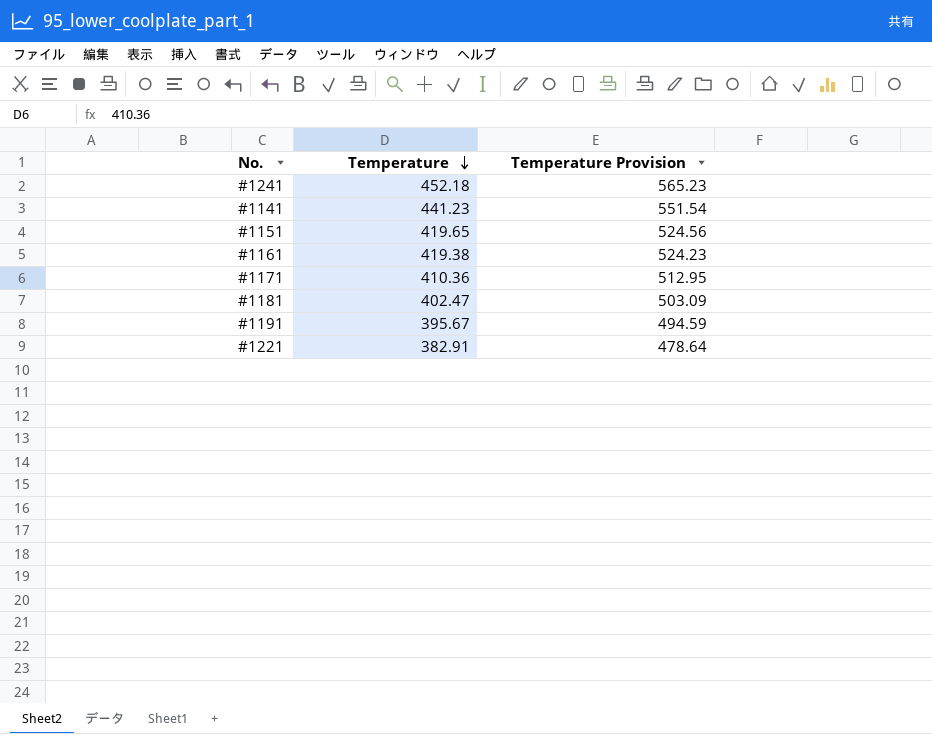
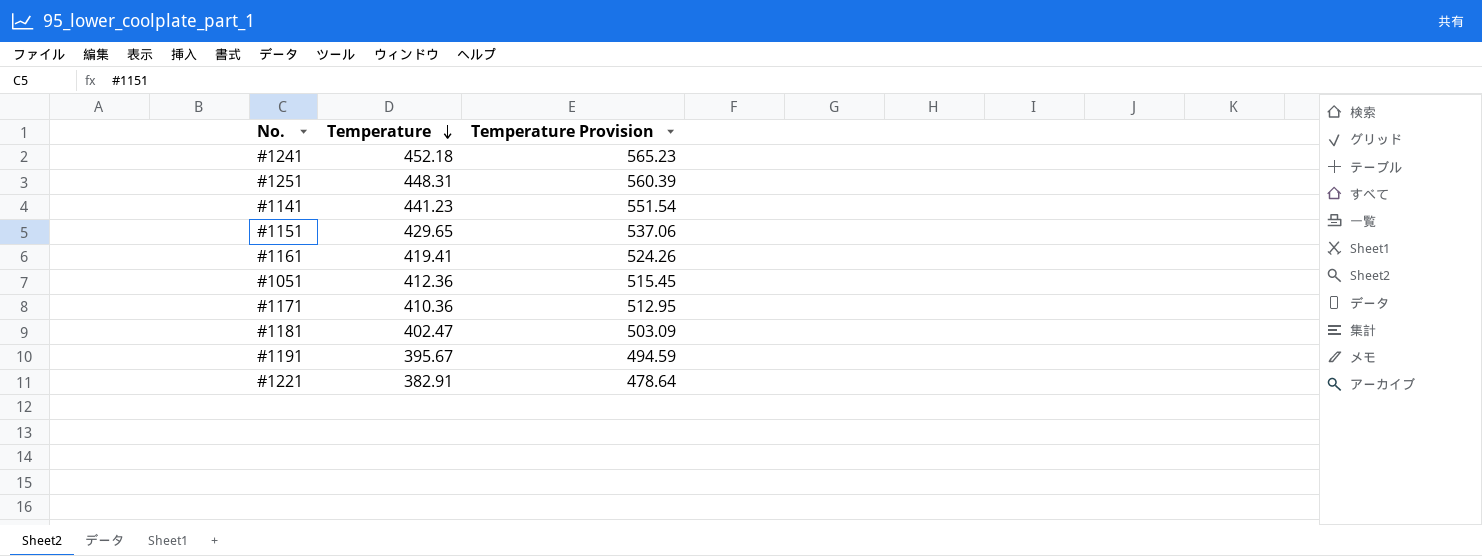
row #1251: none -> 448.31 | 560.39
#1151 | Temperature: 419.65 -> 429.65
#1151 | Temperature Provision: 524.56 -> 537.06
#1161 | Temperature: 419.38 -> 419.41
#1161 | Temperature Provision: 524.23 -> 524.26
row #1051: none -> 412.36 | 515.45

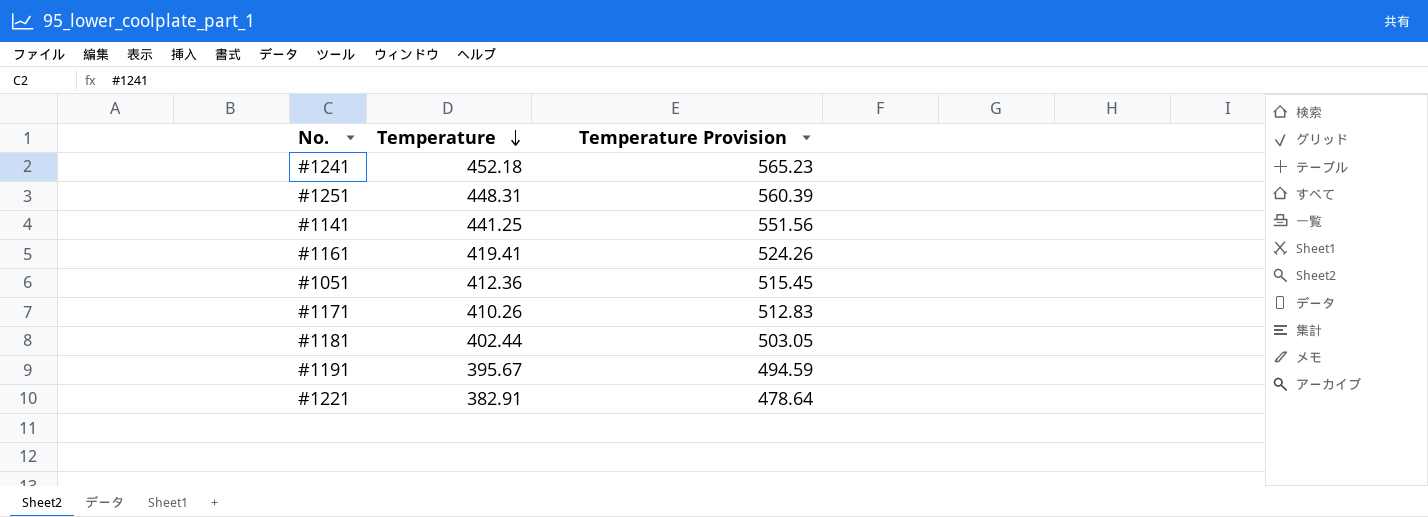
row #1151: 429.65 | 537.06 -> none
#1141 | Temperature: 441.23 -> 441.25
#1141 | Temperature Provision: 551.54 -> 551.56
#1171 | Temperature: 410.36 -> 410.26
#1171 | Temperature Provision: 512.95 -> 512.83
#1181 | Temperature: 402.47 -> 402.44
#1181 | Temperature Provision: 503.09 -> 503.05

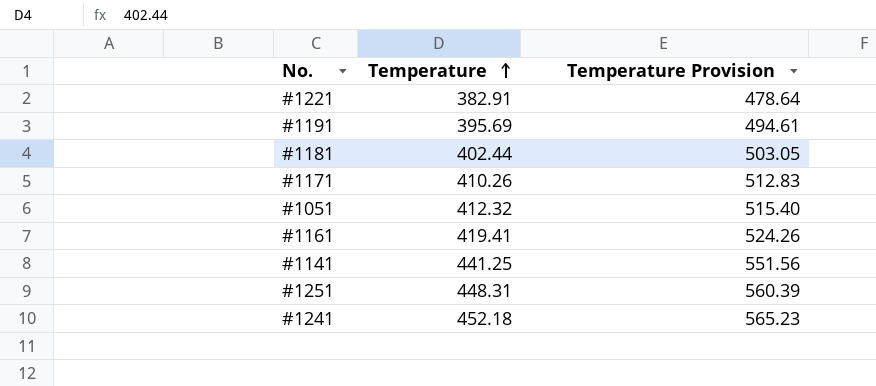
row order: Temperature descending -> Temperature ascending
#1191 | Temperature: 395.67 -> 395.69
#1191 | Temperature Provision: 494.59 -> 494.61
#1051 | Temperature: 412.36 -> 412.32
#1051 | Temperature Provision: 515.45 -> 515.40

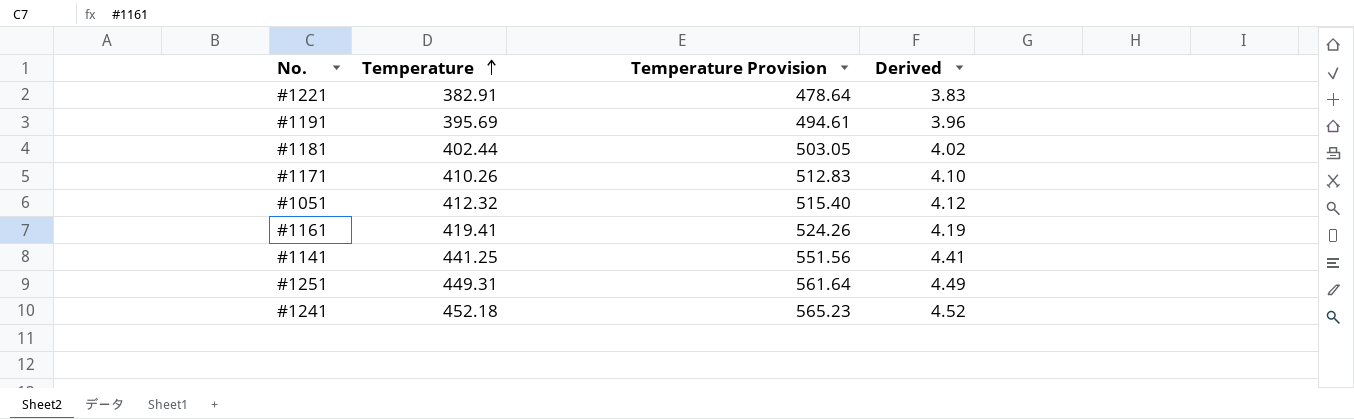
column Derived | formula: none -> [Temperature] * 0.01
#1251 | Temperature: 448.31 -> 449.31
#1251 | Temperature Provision: 560.39 -> 561.64

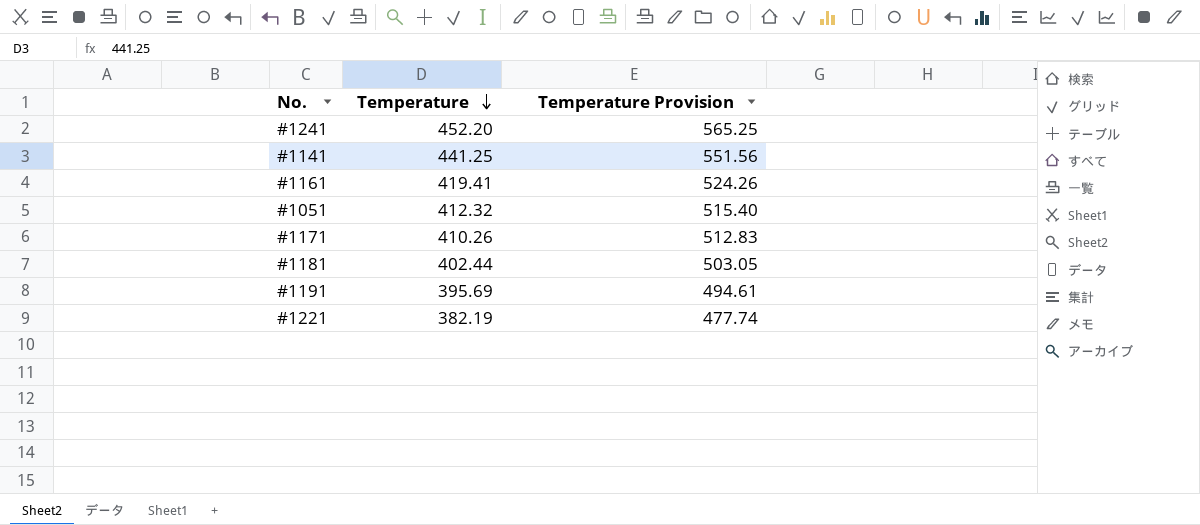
row order: Temperature ascending -> Temperature descending
column Derived | formula: [Temperature] * 0.01 -> none
row #1251: 449.31 | 561.64 | 4.49 -> none
#1241 | Temperature: 452.18 -> 452.20
#1241 | Temperature Provision: 565.23 -> 565.25
#1221 | Temperature: 382.91 -> 382.19
#1221 | Temperature Provision: 478.64 -> 477.74

